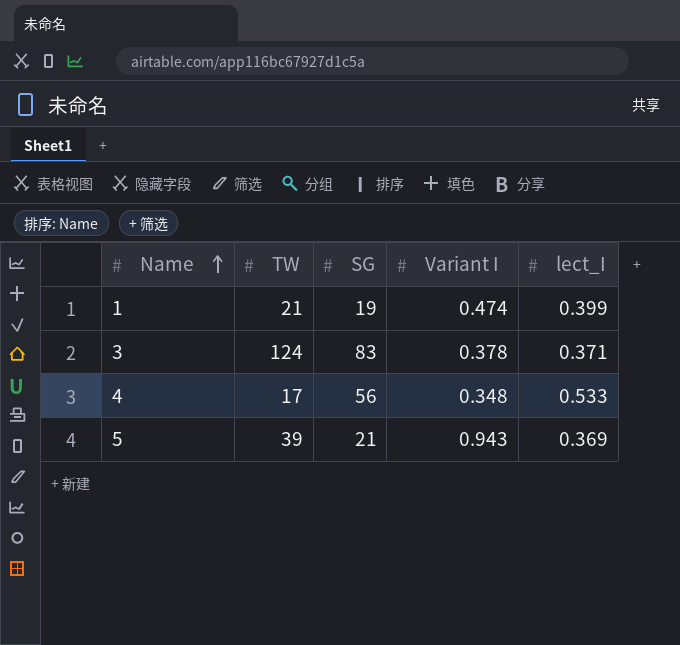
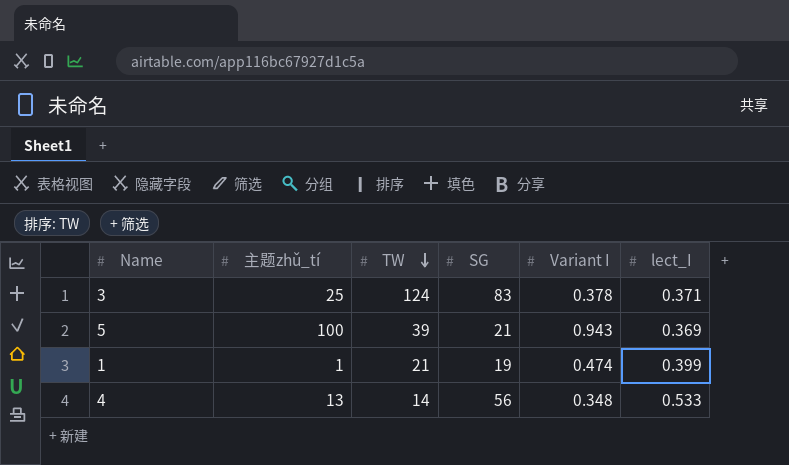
row order: Name ascending -> TW descending
column 主题zhǔ_tí | position: none -> 2
4 | TW: 17 -> 14

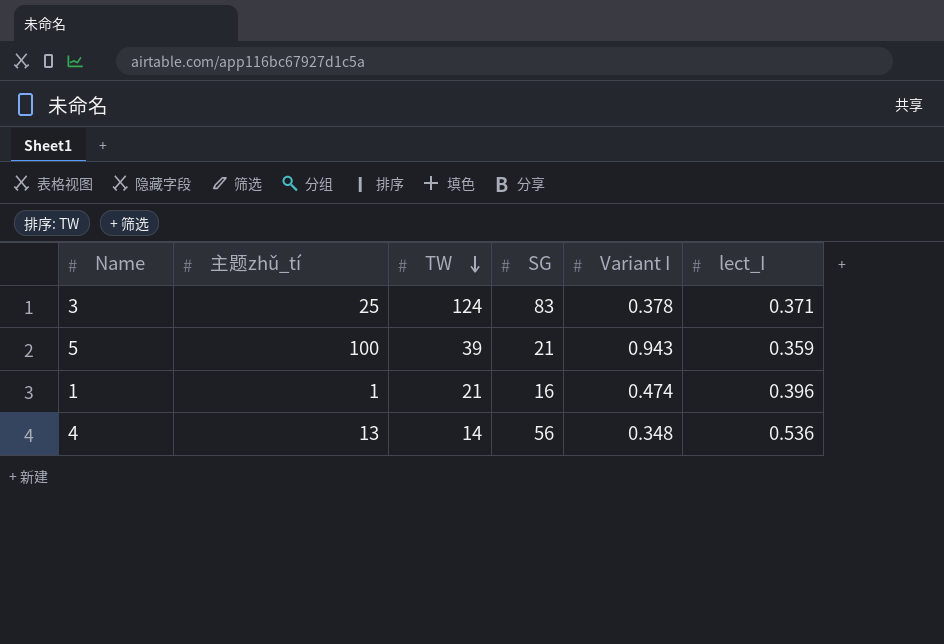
5 | lect_I: 0.369 -> 0.359
1 | SG: 19 -> 16
1 | lect_I: 0.399 -> 0.396
4 | lect_I: 0.533 -> 0.536

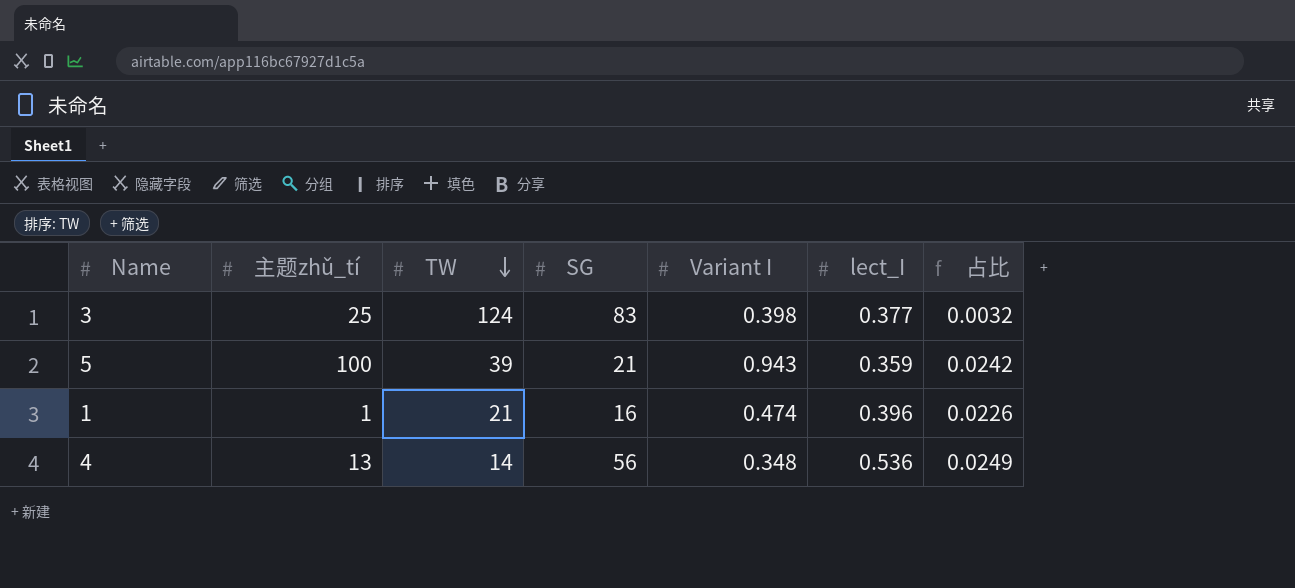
column 占比 | formula: none -> [Variant I] / [TW]
3 | Variant I: 0.378 -> 0.398
3 | lect_I: 0.371 -> 0.377

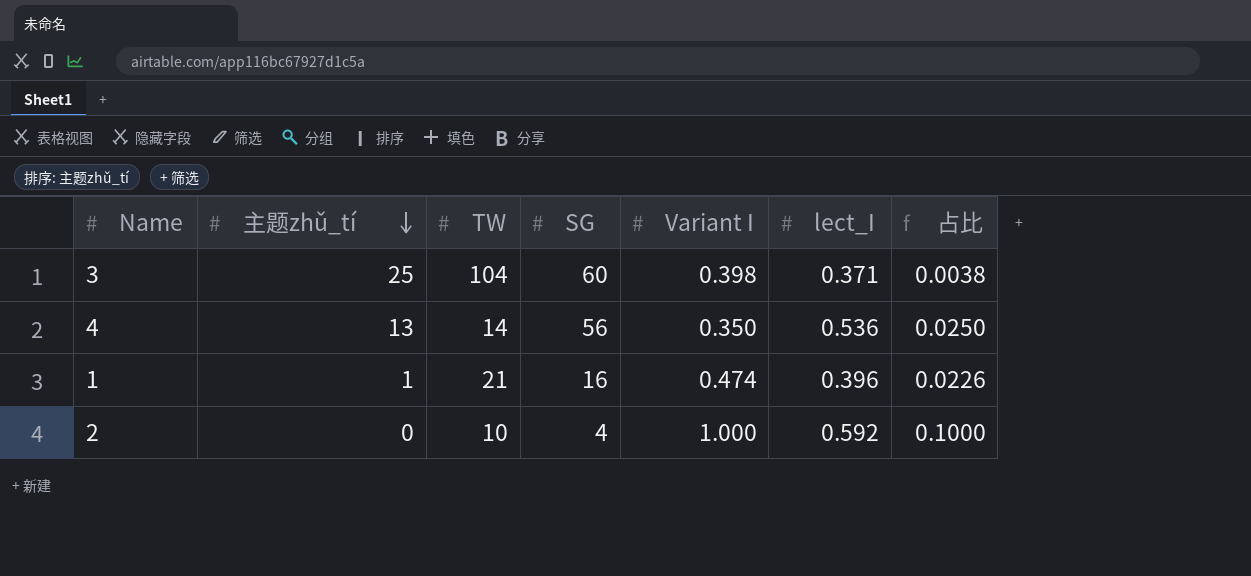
row order: TW descending -> 主题zhǔ_tí descending
row 5: 100 | 39 | 21 | 0.943 | 0.359 | 0.0242 -> none
3 | TW: 124 -> 104
3 | SG: 83 -> 60
3 | lect_I: 0.377 -> 0.371
3 | 占比: 0.0032 -> 0.0038
4 | Variant I: 0.348 -> 0.350
4 | 占比: 0.0249 -> 0.0250
row 2: none -> 0 | 10 | 4 | 1.000 | 0.592 | 0.1000

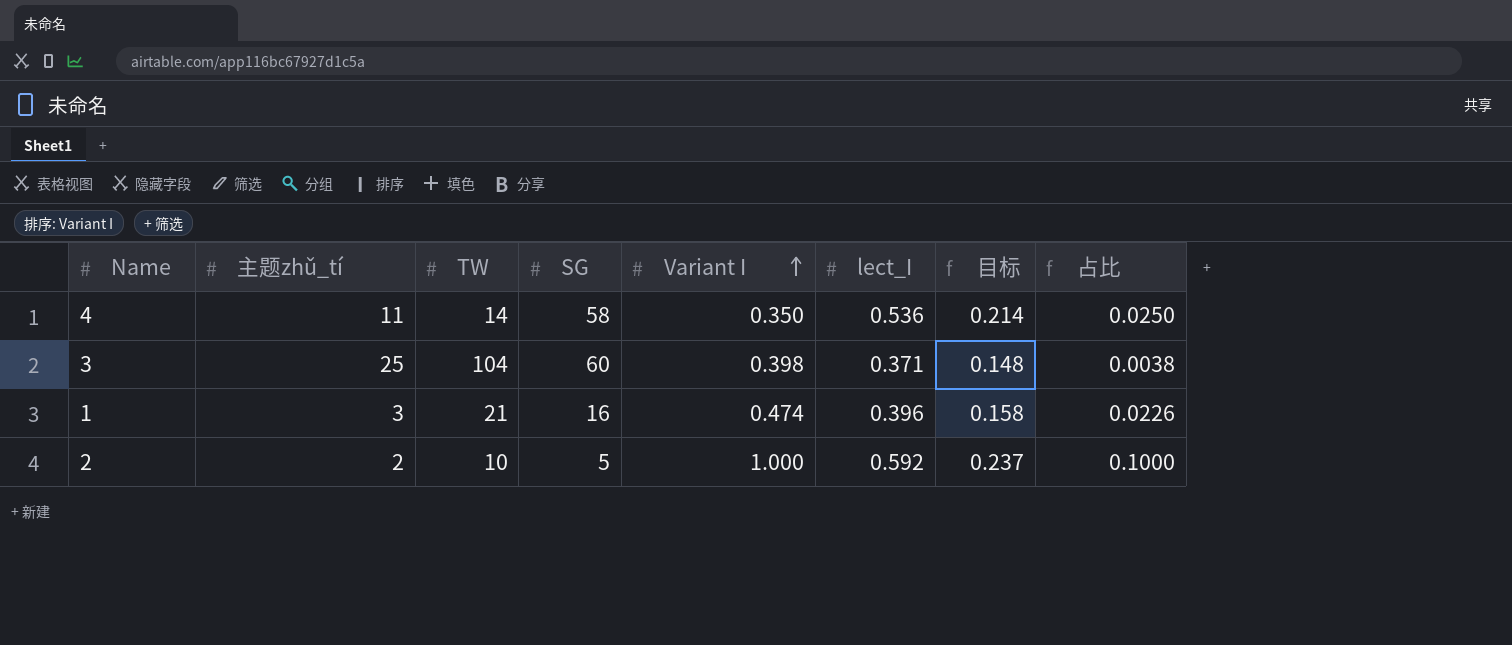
row order: 主题zhǔ_tí descending -> Variant I ascending
column 目标 | formula: none -> [lect_I] * 0.4
4 | 主题zhǔ_tí: 13 -> 11
4 | SG: 56 -> 58
1 | 主题zhǔ_tí: 1 -> 3
2 | 主题zhǔ_tí: 0 -> 2
2 | SG: 4 -> 5

